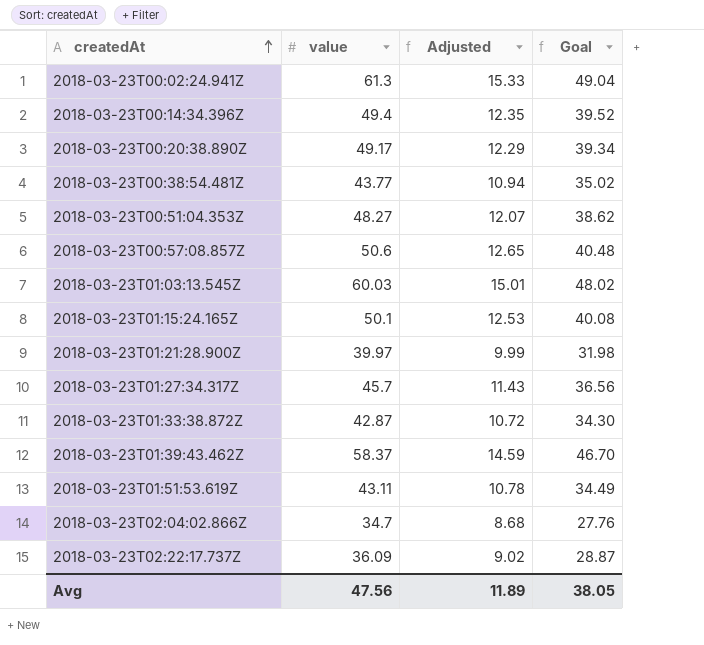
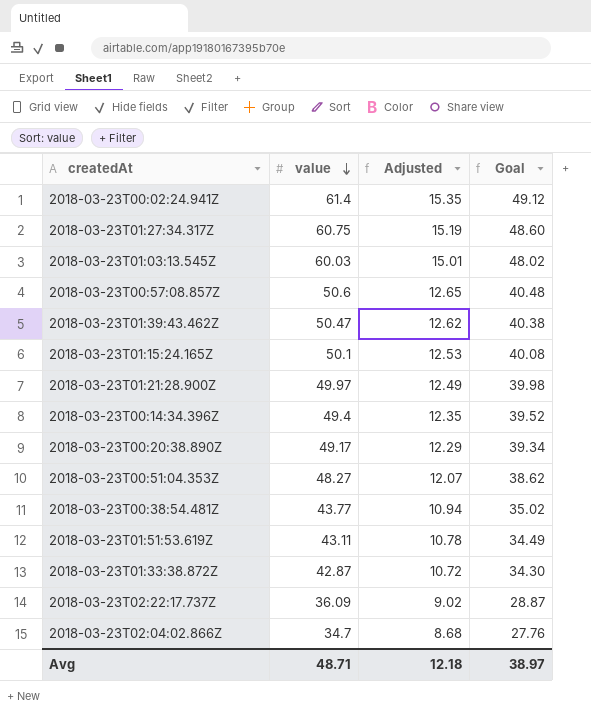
row order: createdAt ascending -> value descending
2018-03-23T00:02:24.941Z | value: 61.3 -> 61.4
2018-03-23T00:02:24.941Z | Adjusted: 15.33 -> 15.35
2018-03-23T00:02:24.941Z | Goal: 49.04 -> 49.12
2018-03-23T01:27:34.317Z | value: 45.7 -> 60.75
2018-03-23T01:27:34.317Z | Adjusted: 11.43 -> 15.19
2018-03-23T01:27:34.317Z | Goal: 36.56 -> 48.60
2018-03-23T01:39:43.462Z | value: 58.37 -> 50.47
2018-03-23T01:39:43.462Z | Adjusted: 14.59 -> 12.62
2018-03-23T01:39:43.462Z | Goal: 46.70 -> 40.38
2018-03-23T01:21:28.900Z | value: 39.97 -> 49.97
2018-03-23T01:21:28.900Z | Adjusted: 9.99 -> 12.49
2018-03-23T01:21:28.900Z | Goal: 31.98 -> 39.98
Avg | value: 47.56 -> 48.71
Avg | Adjusted: 11.89 -> 12.18
Avg | Goal: 38.05 -> 38.97

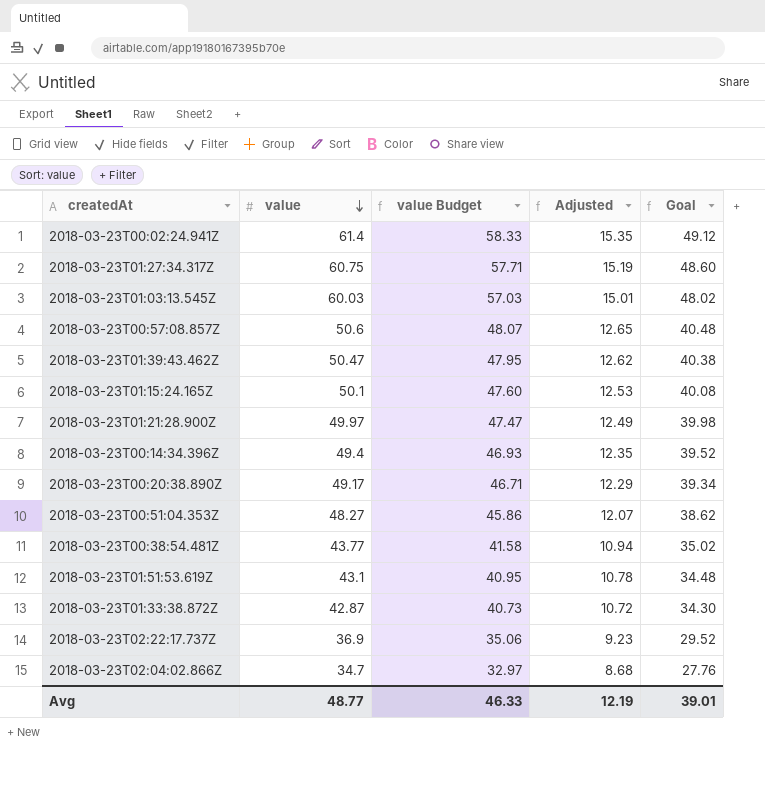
column value Budget | formula: none -> [value] * 0.95
2018-03-23T01:51:53.619Z | value: 43.11 -> 43.1
2018-03-23T01:51:53.619Z | Goal: 34.49 -> 34.48
2018-03-23T02:22:17.737Z | value: 36.09 -> 36.9
2018-03-23T02:22:17.737Z | Adjusted: 9.02 -> 9.23
2018-03-23T02:22:17.737Z | Goal: 28.87 -> 29.52
Avg | value: 48.71 -> 48.77
Avg | Adjusted: 12.18 -> 12.19
Avg | Goal: 38.97 -> 39.01

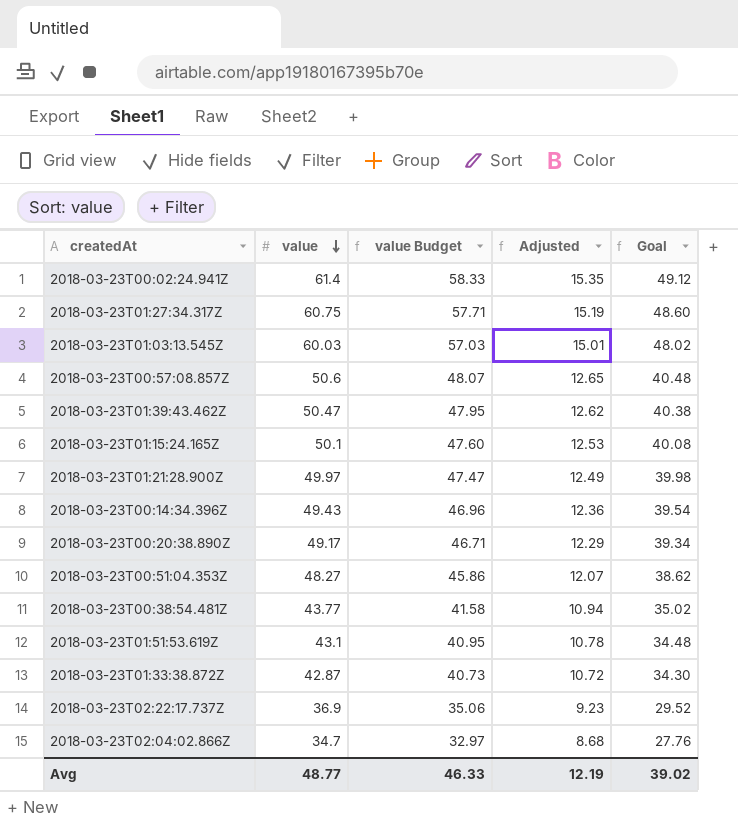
2018-03-23T00:14:34.396Z | value: 49.4 -> 49.43
2018-03-23T00:14:34.396Z | value Budget: 46.93 -> 46.96
2018-03-23T00:14:34.396Z | Adjusted: 12.35 -> 12.36
2018-03-23T00:14:34.396Z | Goal: 39.52 -> 39.54
Avg | Goal: 39.01 -> 39.02

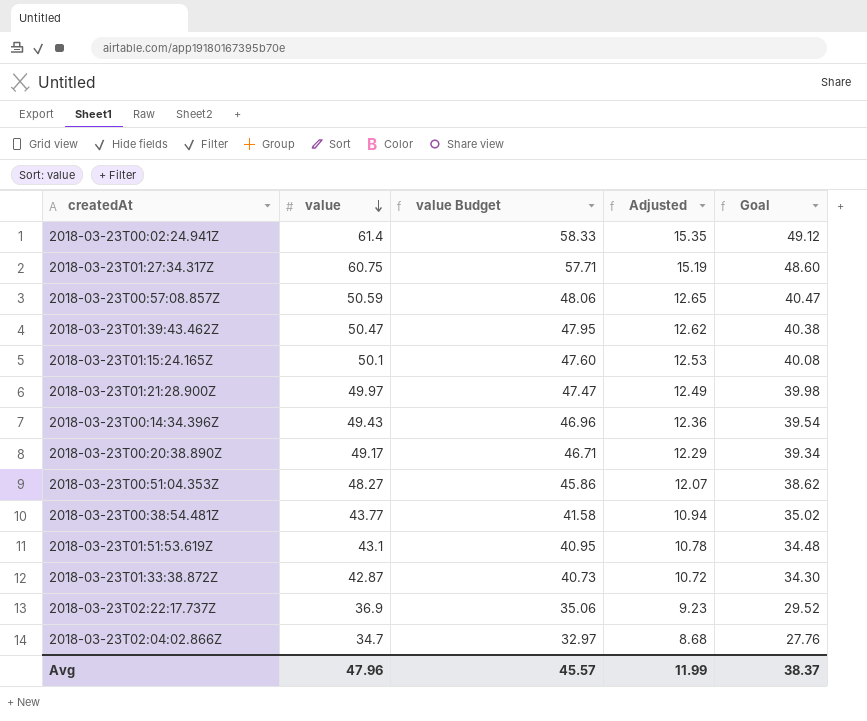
row 2018-03-23T01:03:13.545Z: 60.03 | 57.03 | 15.01 | 48.02 -> none
2018-03-23T00:57:08.857Z | value: 50.6 -> 50.59
2018-03-23T00:57:08.857Z | value Budget: 48.07 -> 48.06
2018-03-23T00:57:08.857Z | Goal: 40.48 -> 40.47
Avg | value: 48.77 -> 47.96
Avg | value Budget: 46.33 -> 45.57
Avg | Adjusted: 12.19 -> 11.99
Avg | Goal: 39.02 -> 38.37

